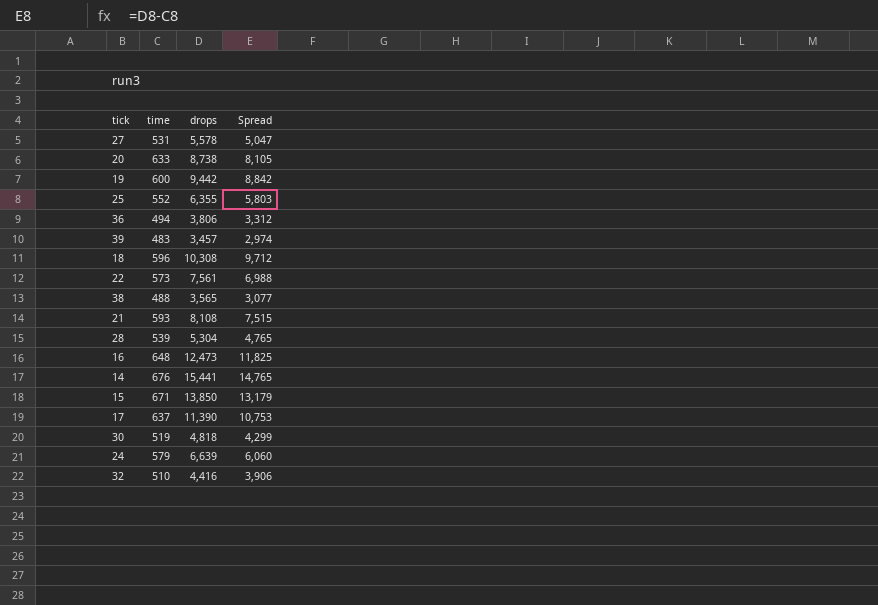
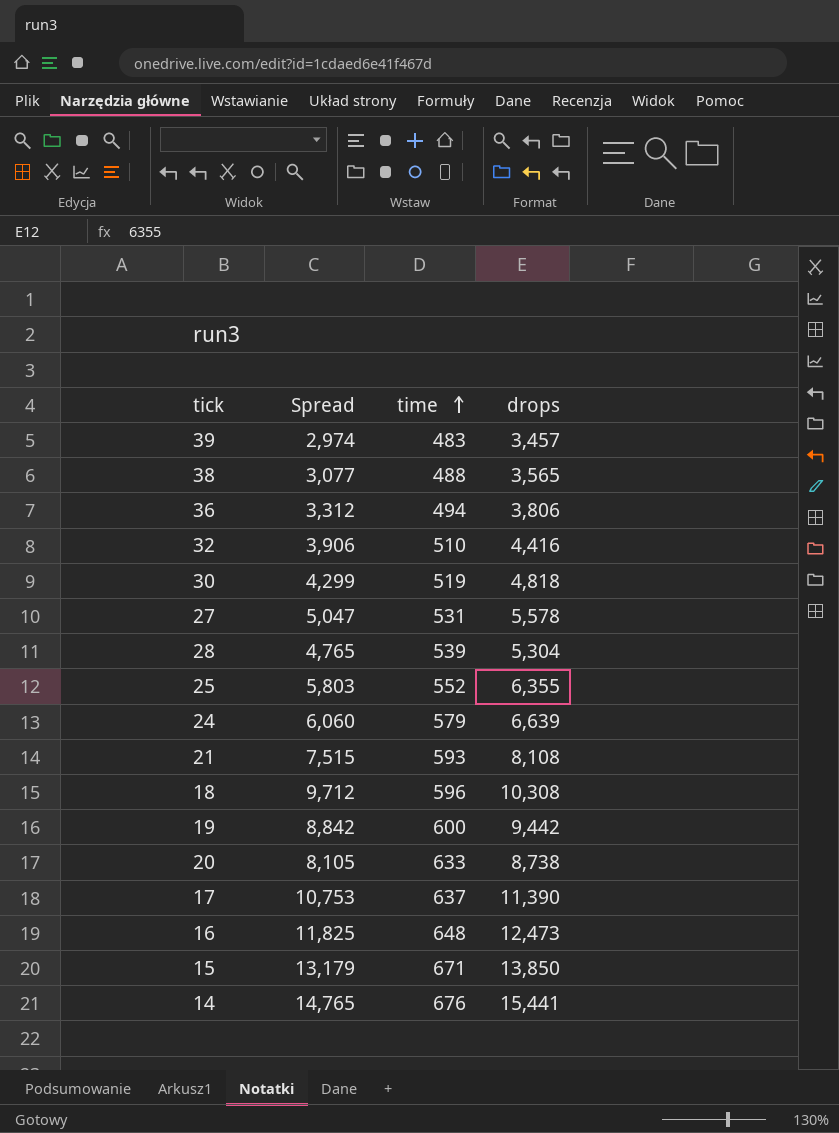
row order: none -> time ascending
column Spread | position: 4 -> 2
row 22: 573 | 7,561 | 6,988 -> none

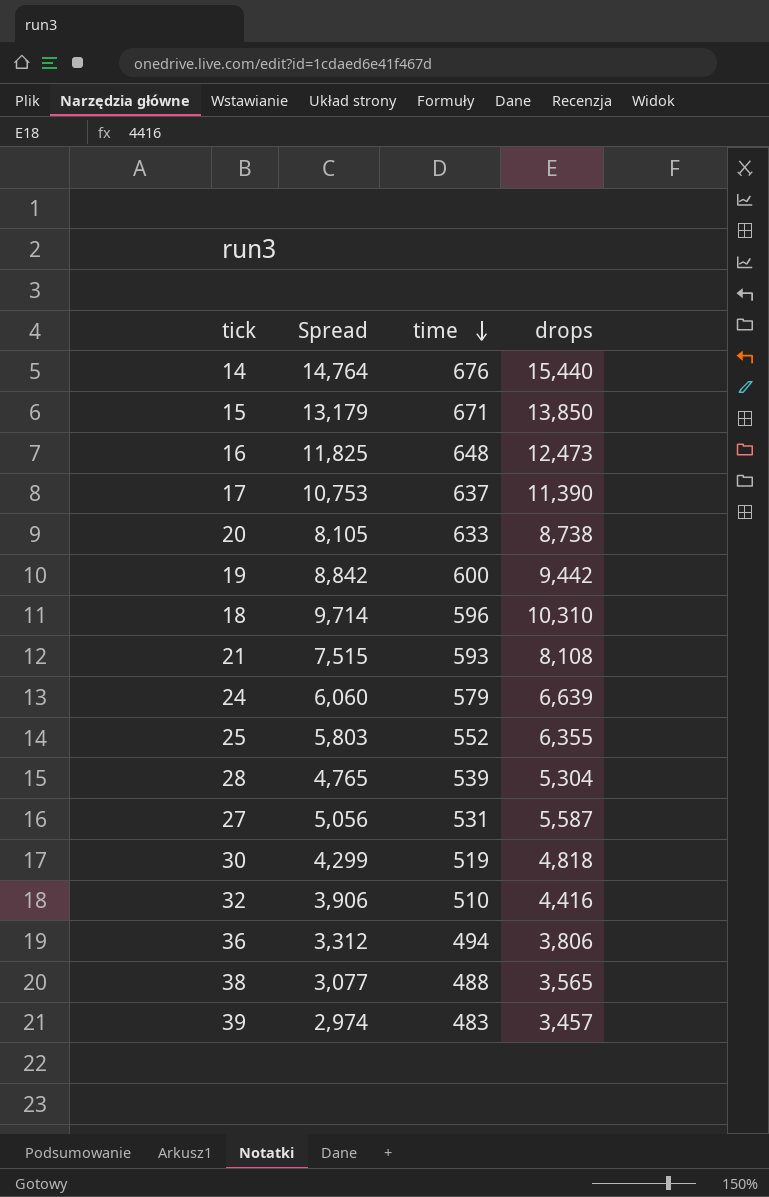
row order: time ascending -> time descending
14 | Spread: 14,765 -> 14,764
14 | drops: 15,441 -> 15,440
18 | Spread: 9,712 -> 9,714
18 | drops: 10,308 -> 10,310
27 | Spread: 5,047 -> 5,056
27 | drops: 5,578 -> 5,587

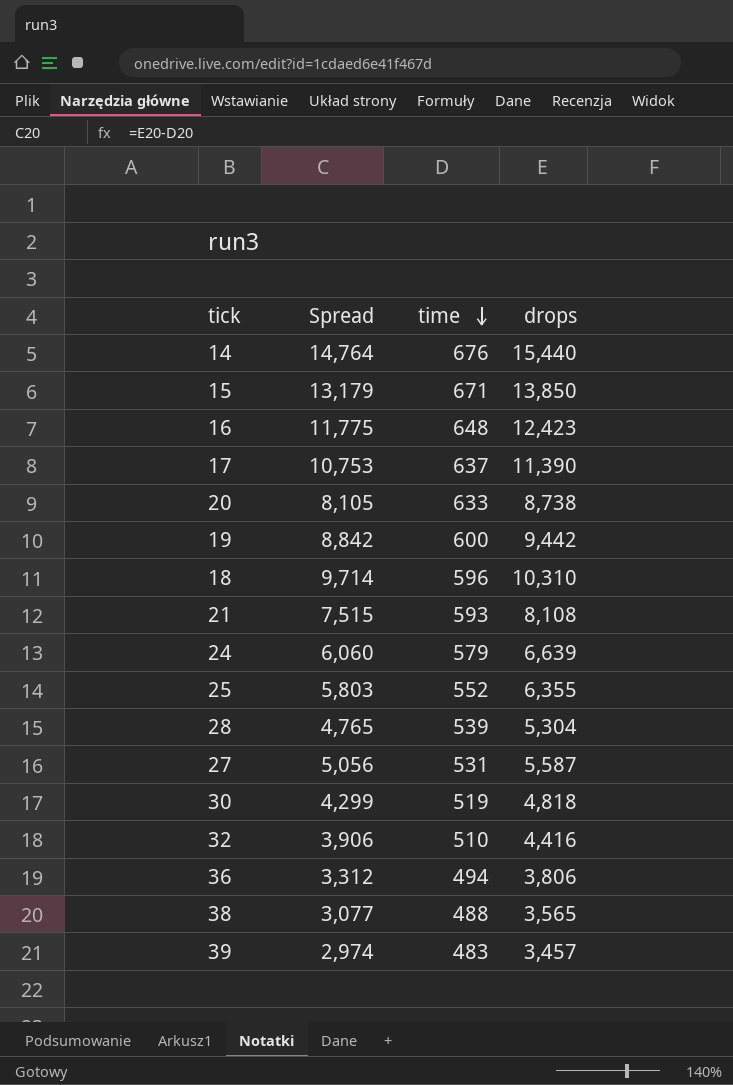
16 | Spread: 11,825 -> 11,775
16 | drops: 12,473 -> 12,423

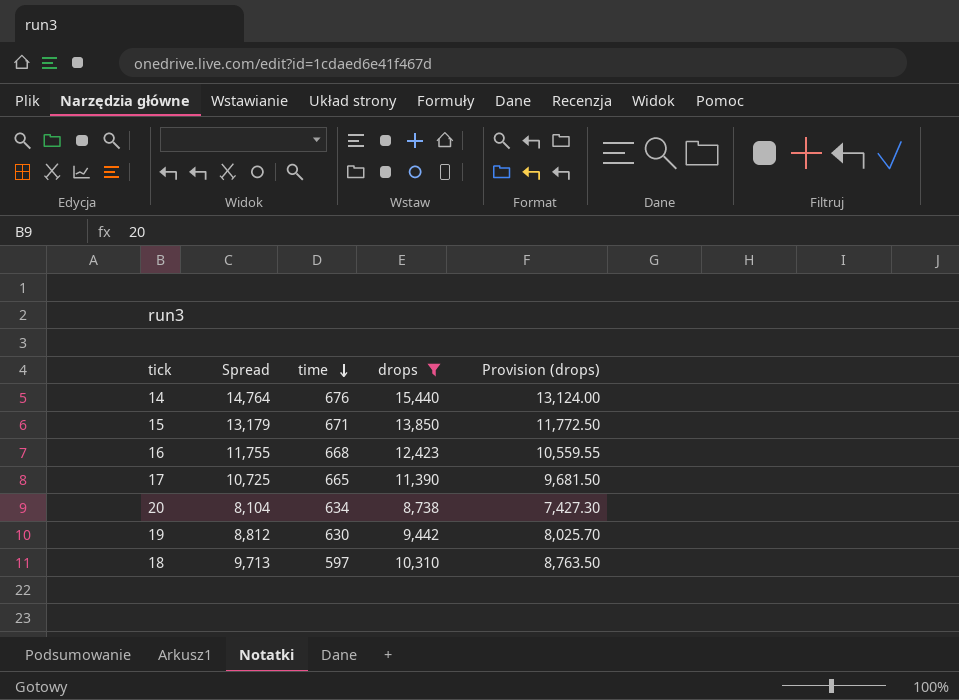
filter: none -> drops >= 8,738
column Provision (drops) | formula: none -> [drops] * 0.85
16 | Spread: 11,775 -> 11,755
16 | time: 648 -> 668
17 | Spread: 10,753 -> 10,725
17 | time: 637 -> 665
20 | Spread: 8,105 -> 8,104
20 | time: 633 -> 634
19 | Spread: 8,842 -> 8,812
19 | time: 600 -> 630
18 | Spread: 9,714 -> 9,713
18 | time: 596 -> 597

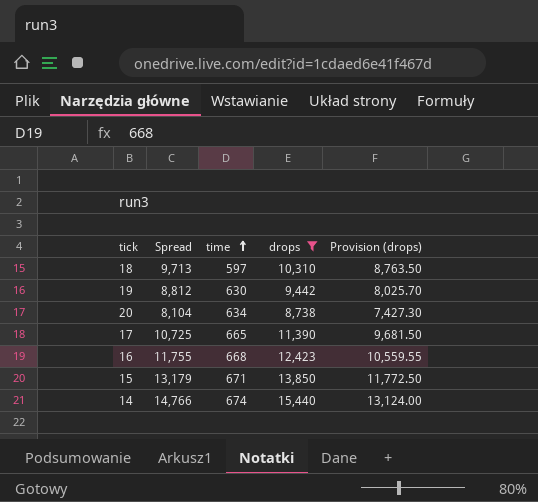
row order: time descending -> time ascending
14 | Spread: 14,764 -> 14,766
14 | time: 676 -> 674

